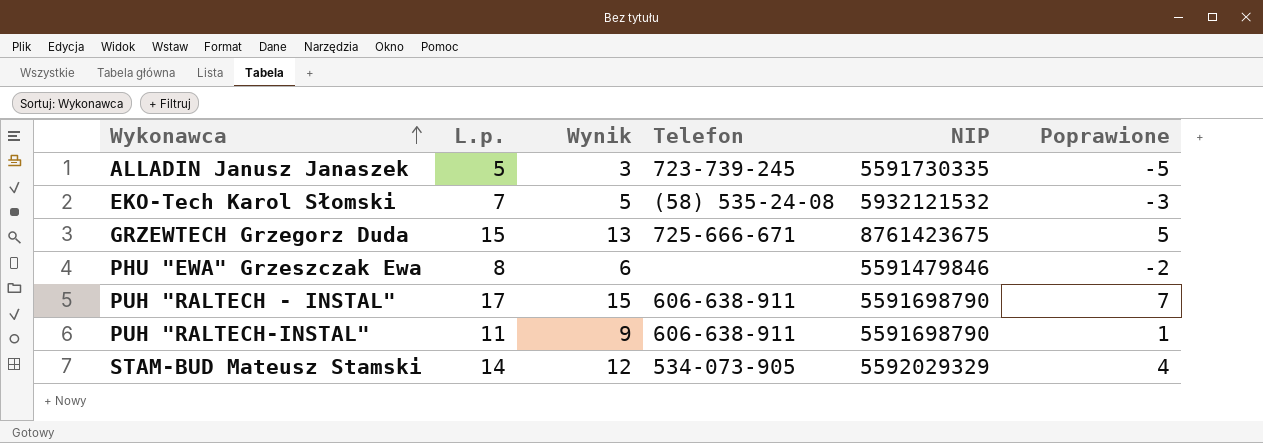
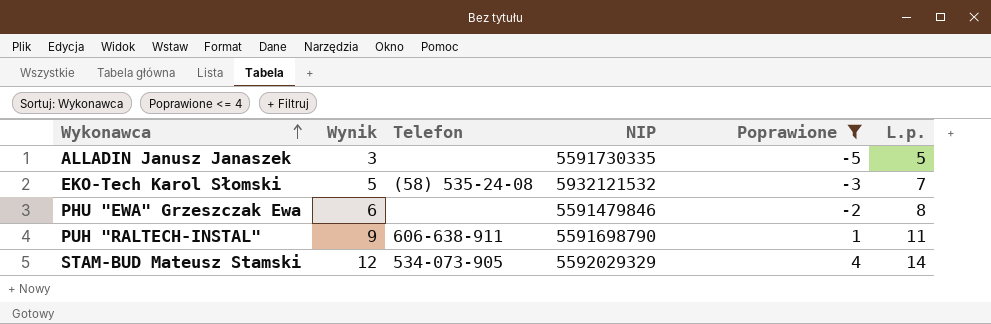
filter: none -> Poprawione <= 4
column L.p. | position: 2 -> 6
ALLADIN Janusz Janaszek | Telefon: 723-739-245 -> none

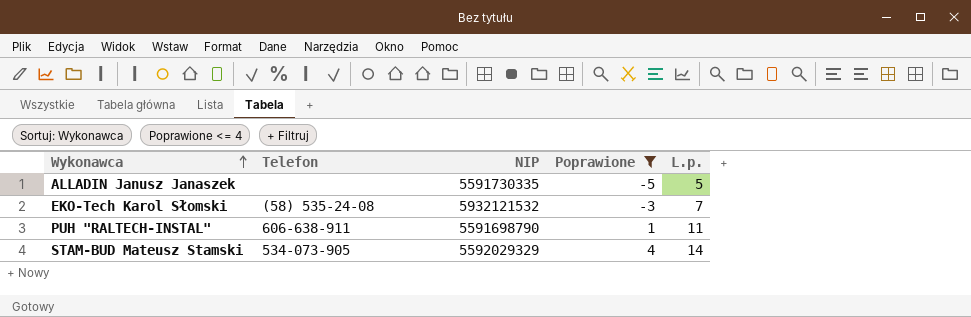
column Wynik | formula: [L.p.] - 2 -> none
row PHU "EWA" Grzeszczak Ewa: 6 | none | 5591479846 | -2 | 8 -> none

